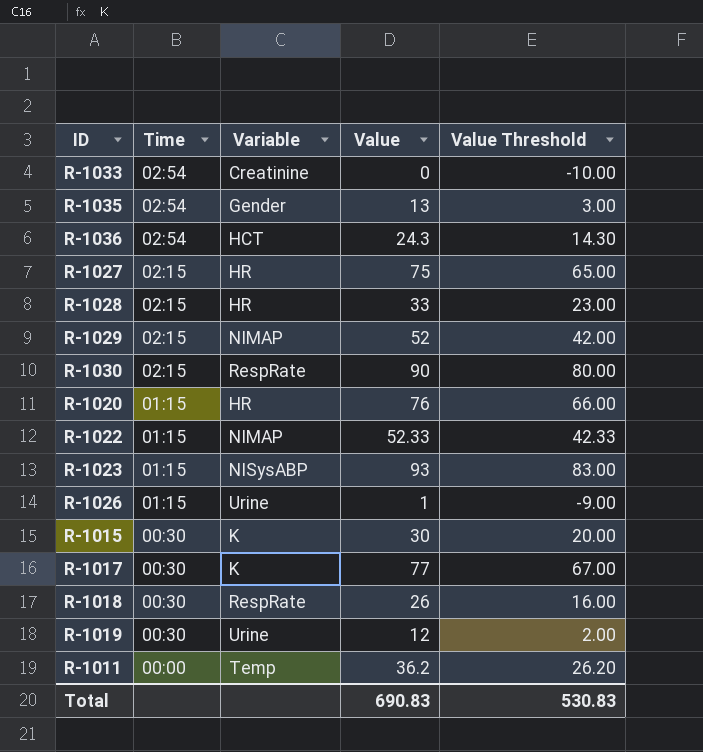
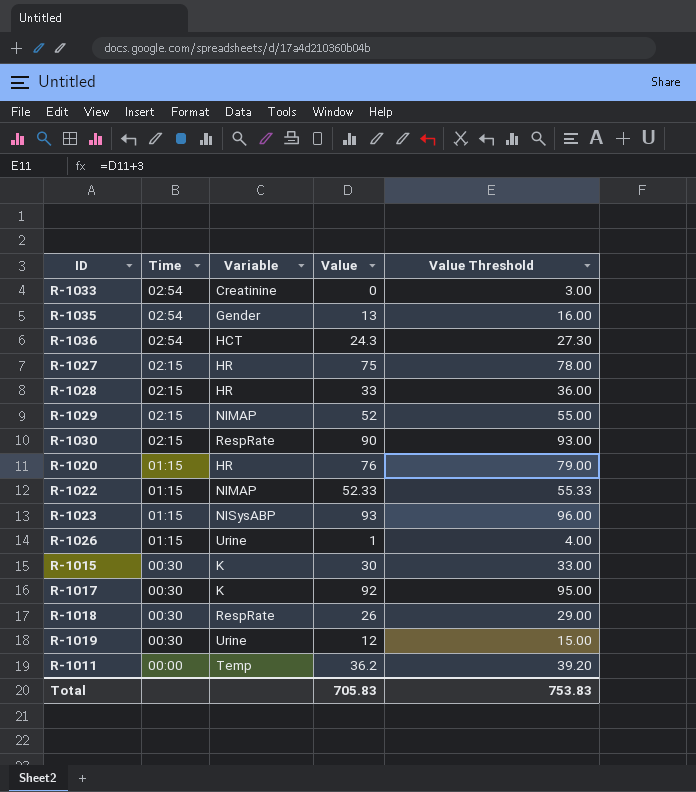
column Value Threshold | formula: [Value] - 10 -> [Value] + 3
R-1017 | Value: 77 -> 92
Total | Value: 690.83 -> 705.83
Total | Value Threshold: 530.83 -> 753.83

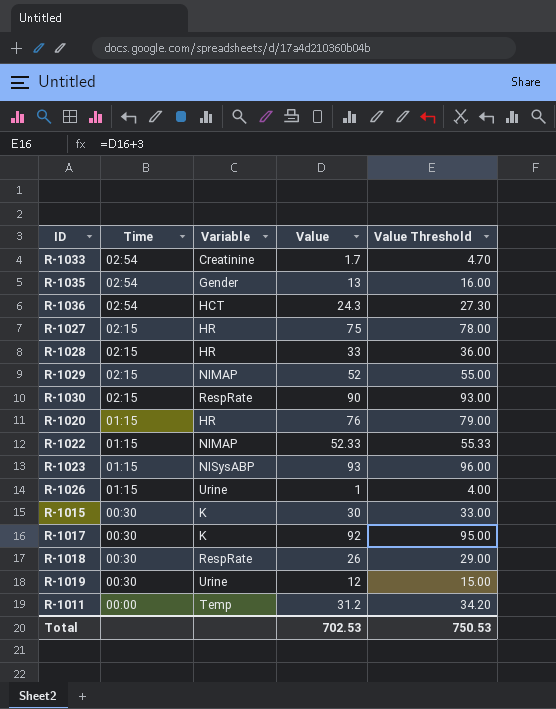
R-1033 | Value: 0 -> 1.7
R-1033 | Value Threshold: 3.00 -> 4.70
R-1011 | Value: 36.2 -> 31.2
R-1011 | Value Threshold: 39.20 -> 34.20
Total | Value: 705.83 -> 702.53
Total | Value Threshold: 753.83 -> 750.53

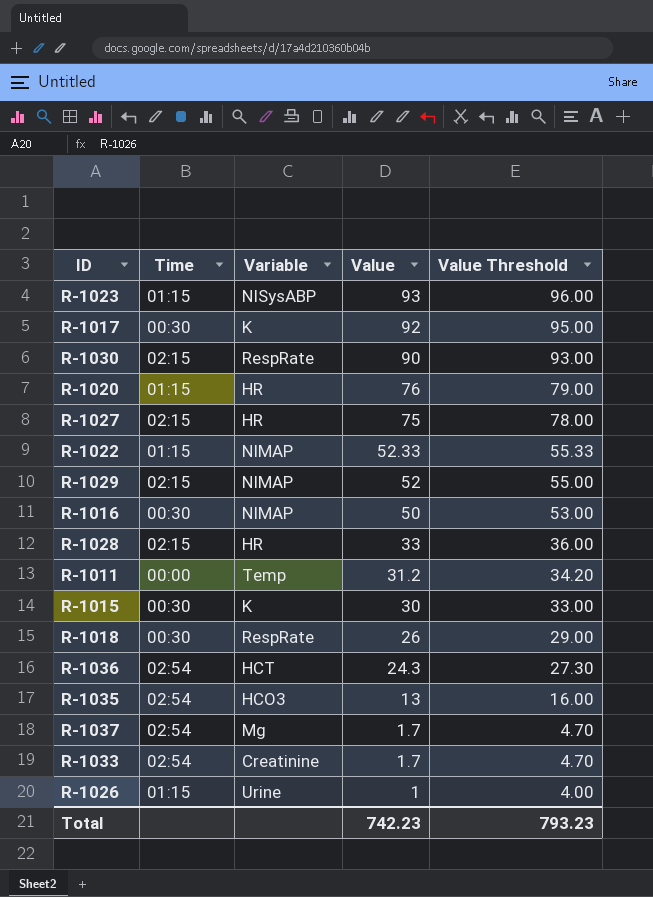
row order: Time descending -> Value descending
row R-1019: 00:30 | Urine | 12 | 15.00 -> none
row R-1016: none -> 00:30 | NIMAP | 50 | 53.00
R-1035 | Variable: Gender -> HCO3
row R-1037: none -> 02:54 | Mg | 1.7 | 4.70
Total | Value: 702.53 -> 742.23
Total | Value Threshold: 750.53 -> 793.23

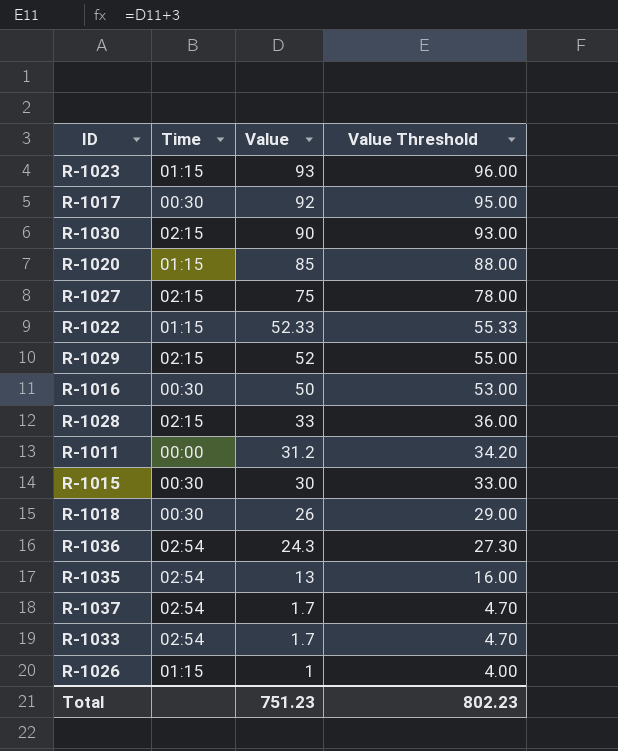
column Variable | position: 3 -> none
R-1020 | Value: 76 -> 85
R-1020 | Value Threshold: 79.00 -> 88.00
Total | Value: 742.23 -> 751.23
Total | Value Threshold: 793.23 -> 802.23

